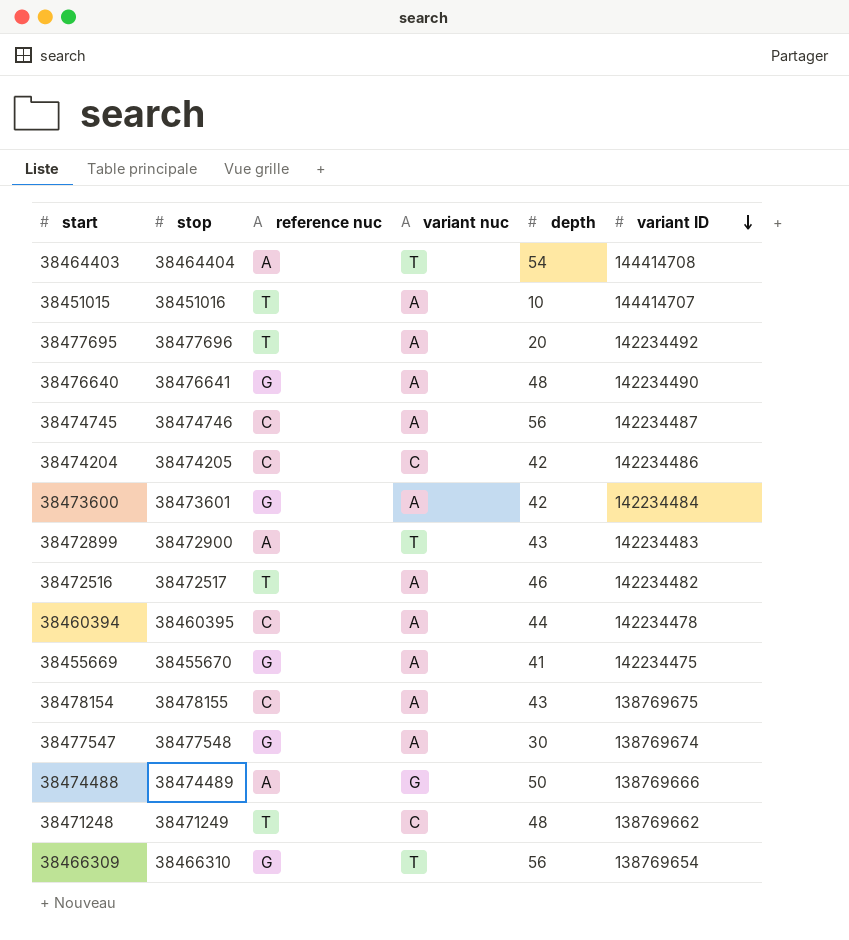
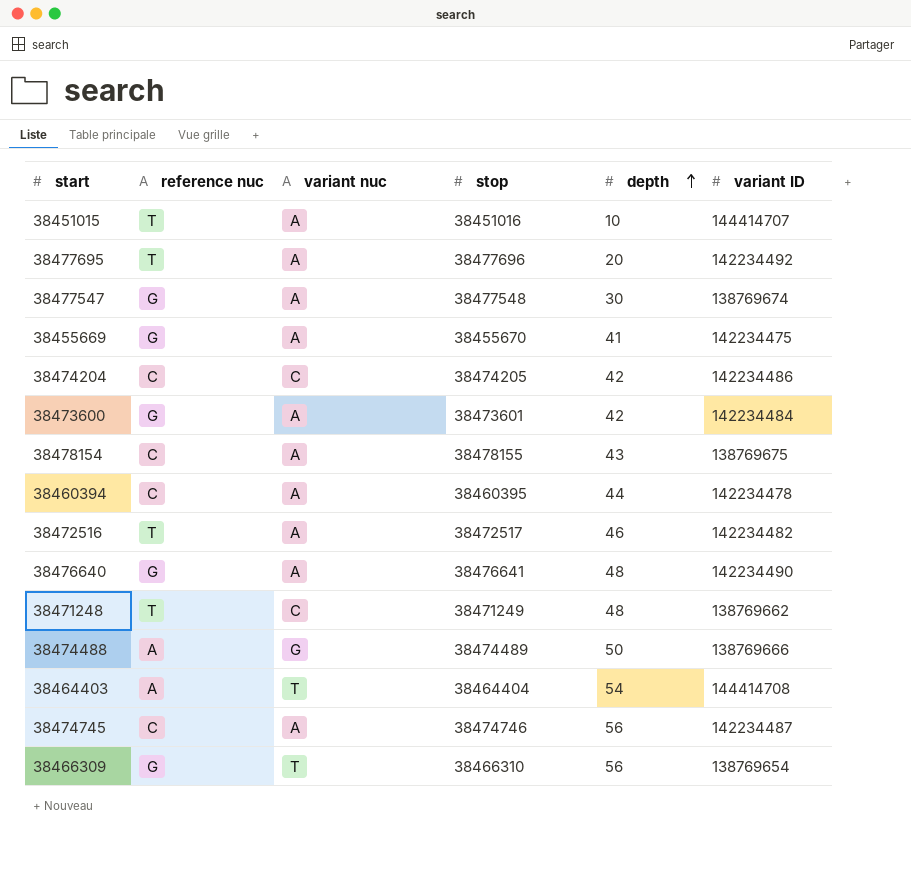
row order: variant ID descending -> depth ascending
column stop | position: 2 -> 4
row 38472899: 38472900 | A | T | 43 | 142234483 -> none

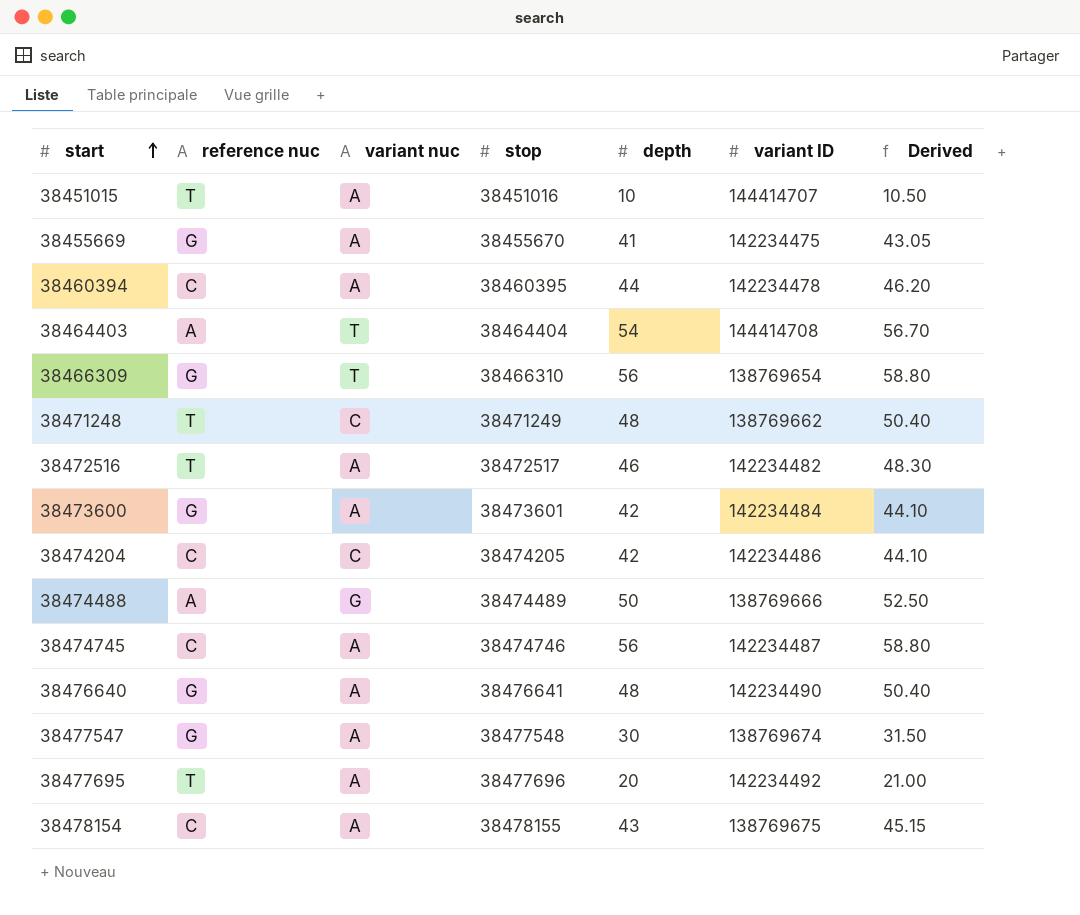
row order: depth ascending -> start ascending
column Derived | formula: none -> [depth] * 1.05

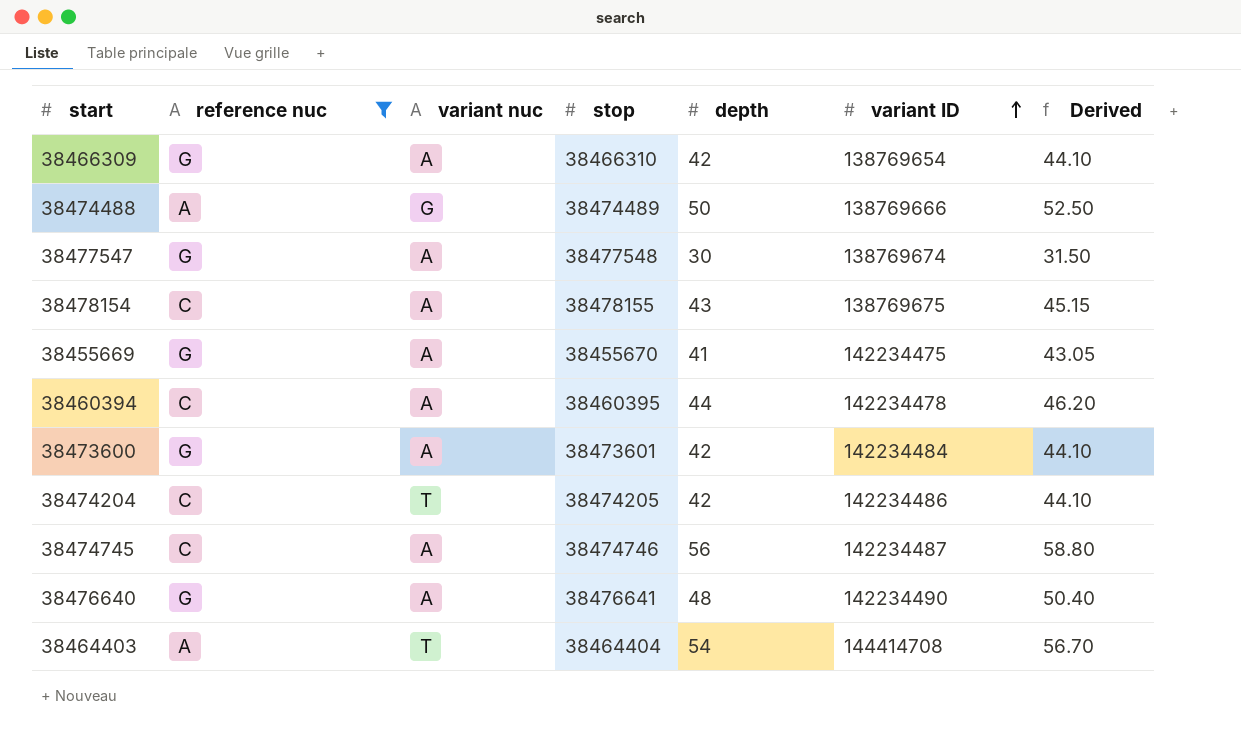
filter: none -> reference nuc != T
row order: start ascending -> variant ID ascending
38466309 | variant nuc: T -> A
38466309 | depth: 56 -> 42
38466309 | Derived: 58.80 -> 44.10
38474204 | variant nuc: C -> T

